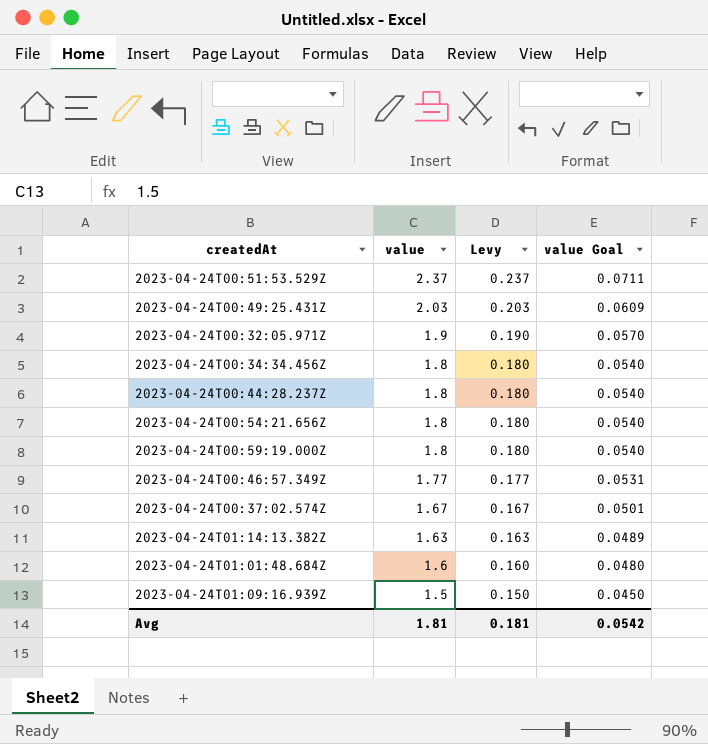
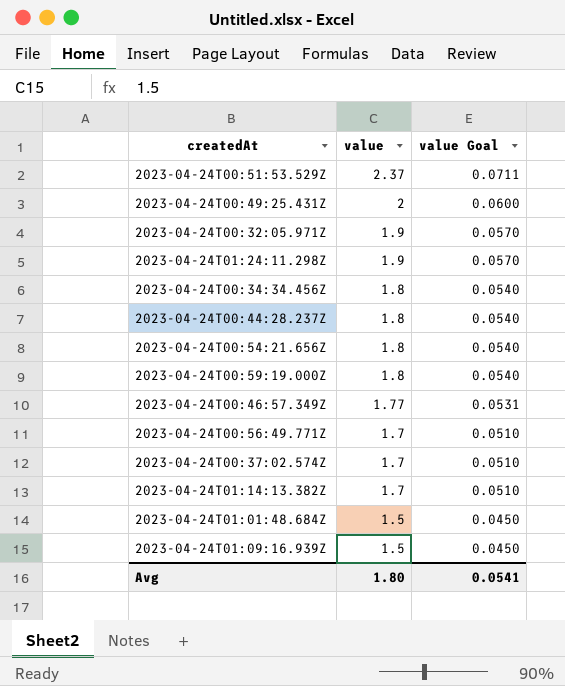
column Levy | formula: [value] * 0.1 -> none
2023-04-24T00:49:25.431Z | value: 2.03 -> 2
2023-04-24T00:49:25.431Z | value Goal: 0.0609 -> 0.0600
row 2023-04-24T01:24:11.298Z: none -> 1.9 | 0.0570
row 2023-04-24T00:56:49.771Z: none -> 1.7 | 0.0510
2023-04-24T00:37:02.574Z | value: 1.67 -> 1.7
2023-04-24T00:37:02.574Z | value Goal: 0.0501 -> 0.0510
2023-04-24T01:14:13.382Z | value: 1.63 -> 1.7
2023-04-24T01:14:13.382Z | value Goal: 0.0489 -> 0.0510
2023-04-24T01:01:48.684Z | value: 1.6 -> 1.5
2023-04-24T01:01:48.684Z | value Goal: 0.0480 -> 0.0450
Avg | value: 1.81 -> 1.80
Avg | value Goal: 0.0542 -> 0.0541

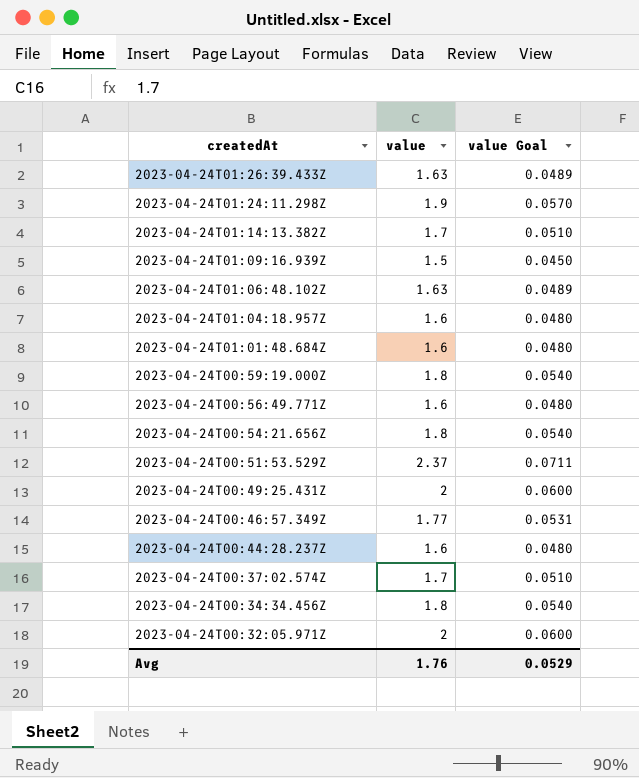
row order: value descending -> createdAt descending
row 2023-04-24T01:26:39.433Z: none -> 1.63 | 0.0489
row 2023-04-24T01:06:48.102Z: none -> 1.63 | 0.0489
row 2023-04-24T01:04:18.957Z: none -> 1.6 | 0.0480
2023-04-24T01:01:48.684Z | value: 1.5 -> 1.6
2023-04-24T01:01:48.684Z | value Goal: 0.0450 -> 0.0480
2023-04-24T00:56:49.771Z | value: 1.7 -> 1.6
2023-04-24T00:56:49.771Z | value Goal: 0.0510 -> 0.0480
2023-04-24T00:44:28.237Z | value: 1.8 -> 1.6
2023-04-24T00:44:28.237Z | value Goal: 0.0540 -> 0.0480
2023-04-24T00:32:05.971Z | value: 1.9 -> 2
2023-04-24T00:32:05.971Z | value Goal: 0.0570 -> 0.0600
Avg | value: 1.80 -> 1.76
Avg | value Goal: 0.0541 -> 0.0529

